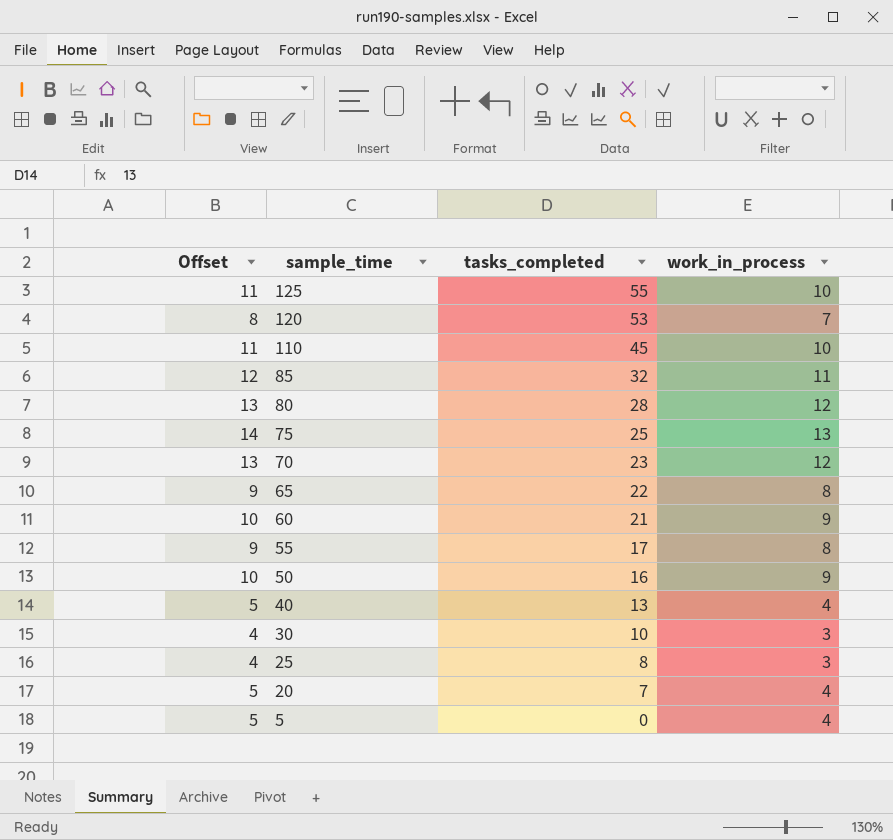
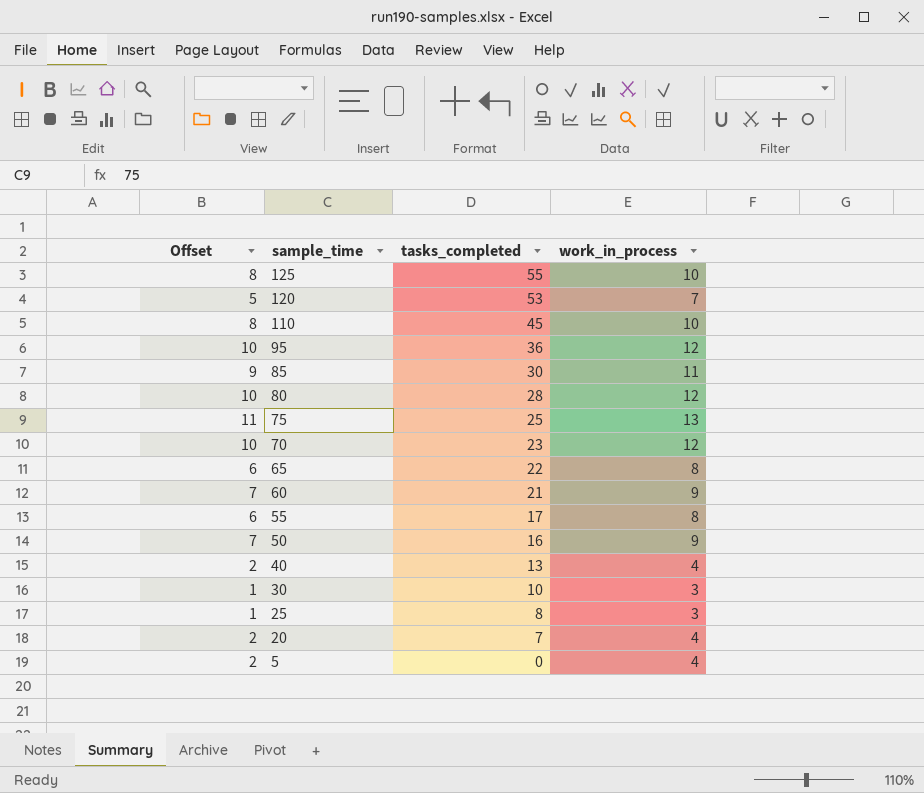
column Offset | formula: [work_in_process] + 1 -> [work_in_process] - 2
row 95: none -> 10 | 36 | 12
85 | tasks_completed: 32 -> 30

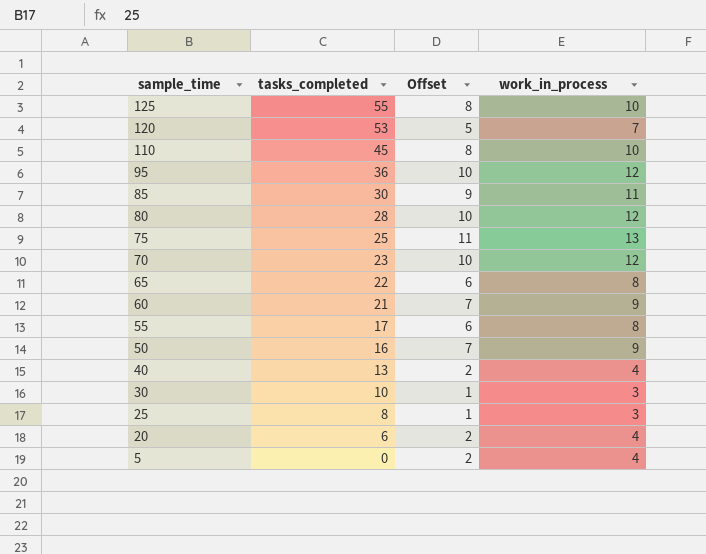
column Offset | position: 1 -> 3
20 | tasks_completed: 7 -> 6

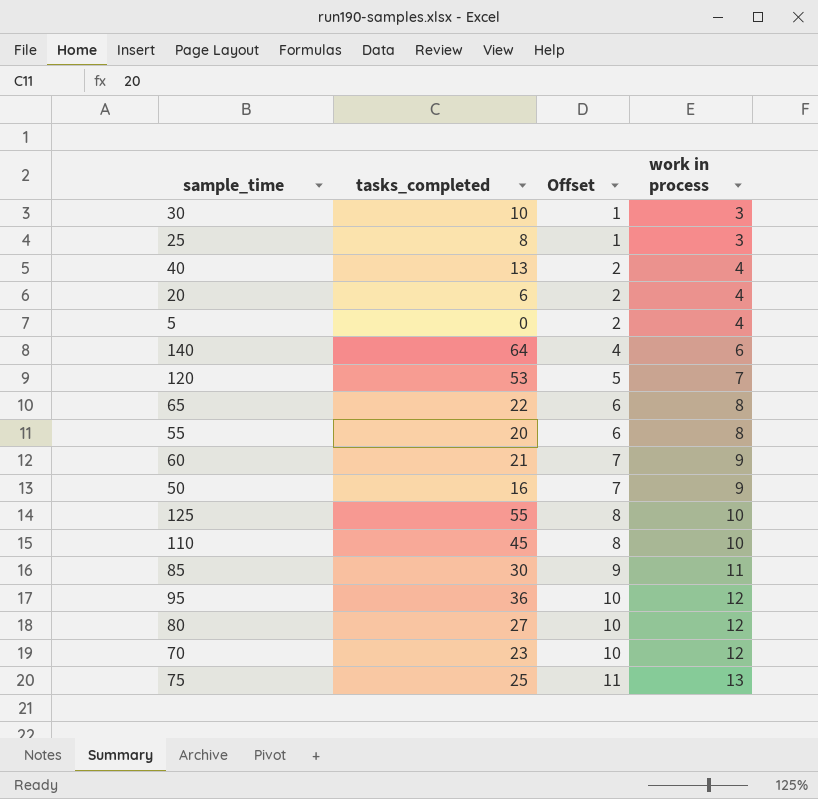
row order: sample_time descending -> Offset ascending
column name: work_in_process -> work in process
row 140: none -> 64 | 4 | 6
55 | tasks_completed: 17 -> 20
80 | tasks_completed: 28 -> 27

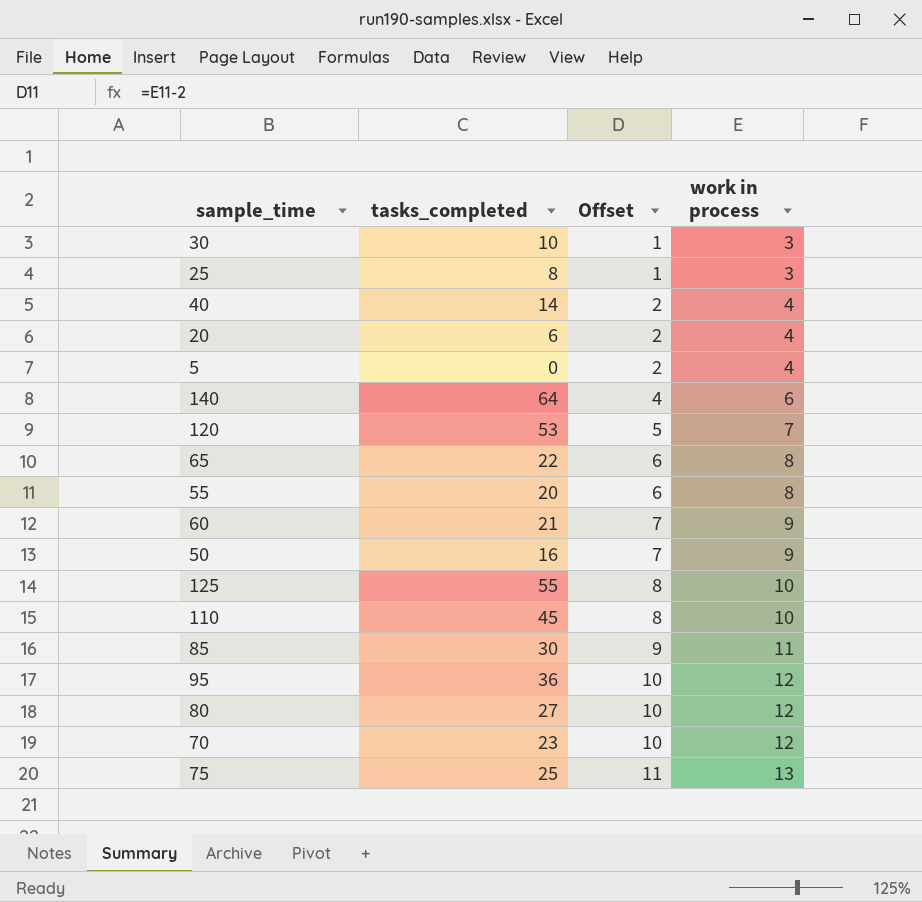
40 | tasks_completed: 13 -> 14

